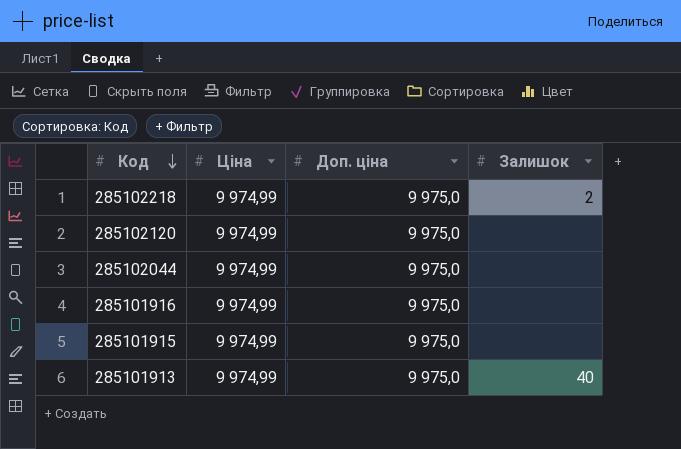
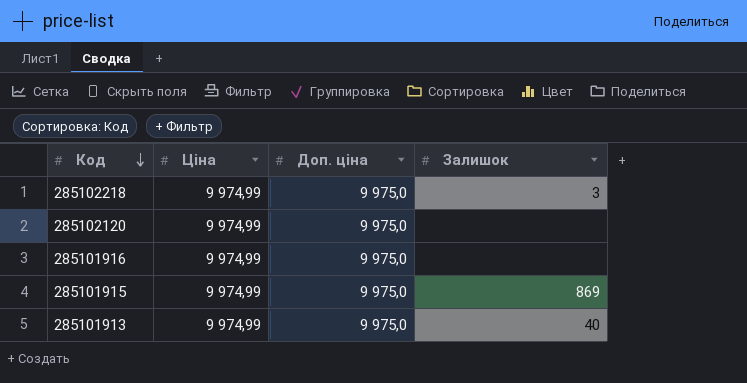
row 285102044: 9 974,99 | 9 975,0 | none -> none
285102218 | Залишок: 2 -> 3
285101915 | Залишок: none -> 869

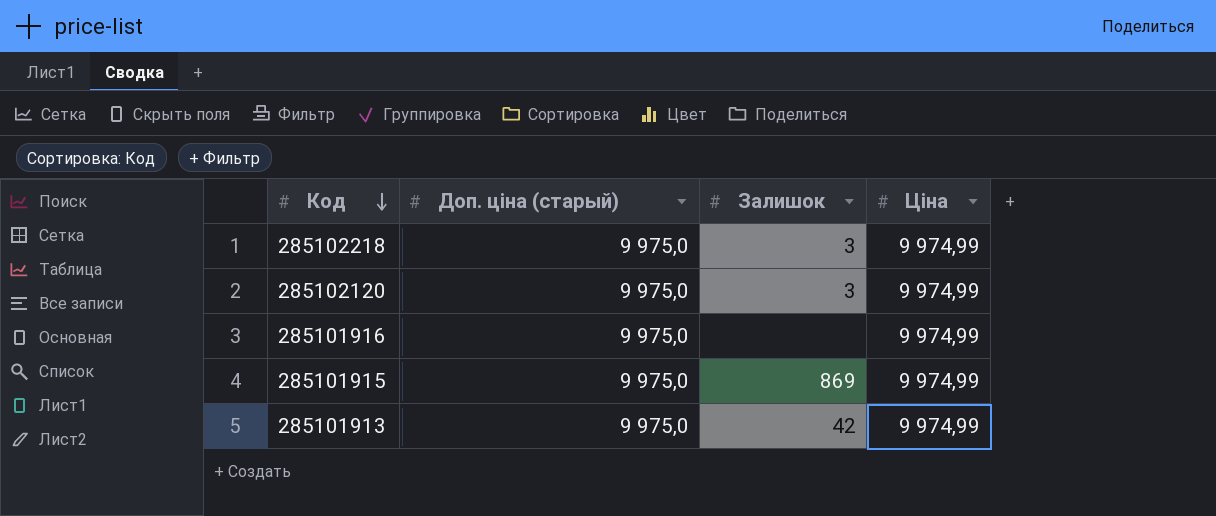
column name: Доп. ціна -> Доп. ціна (старый)
column Ціна | position: 2 -> 4
285102120 | Залишок: none -> 3
285101913 | Залишок: 40 -> 42

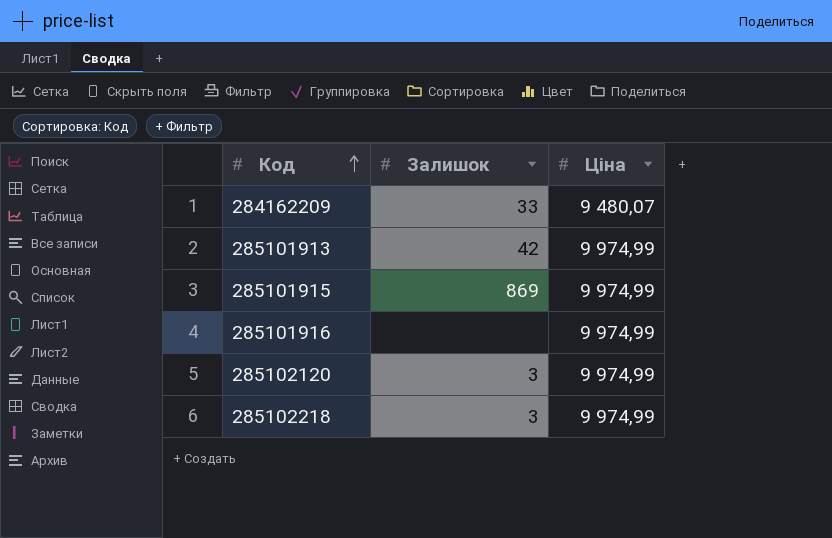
row order: Код descending -> Код ascending
column Доп. ціна (старый) | position: 2 -> none
row 284162209: none -> 33 | 9 480,07

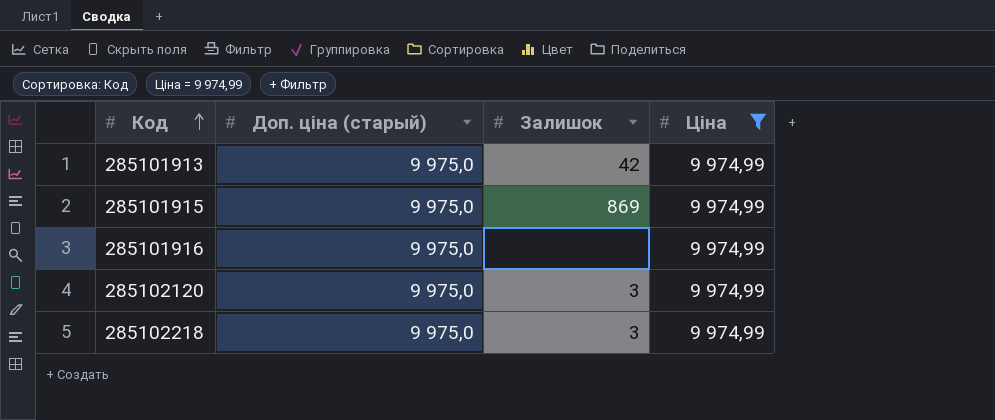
filter: none -> Ціна = 9 974,99
column Доп. ціна (старый) | position: none -> 2

